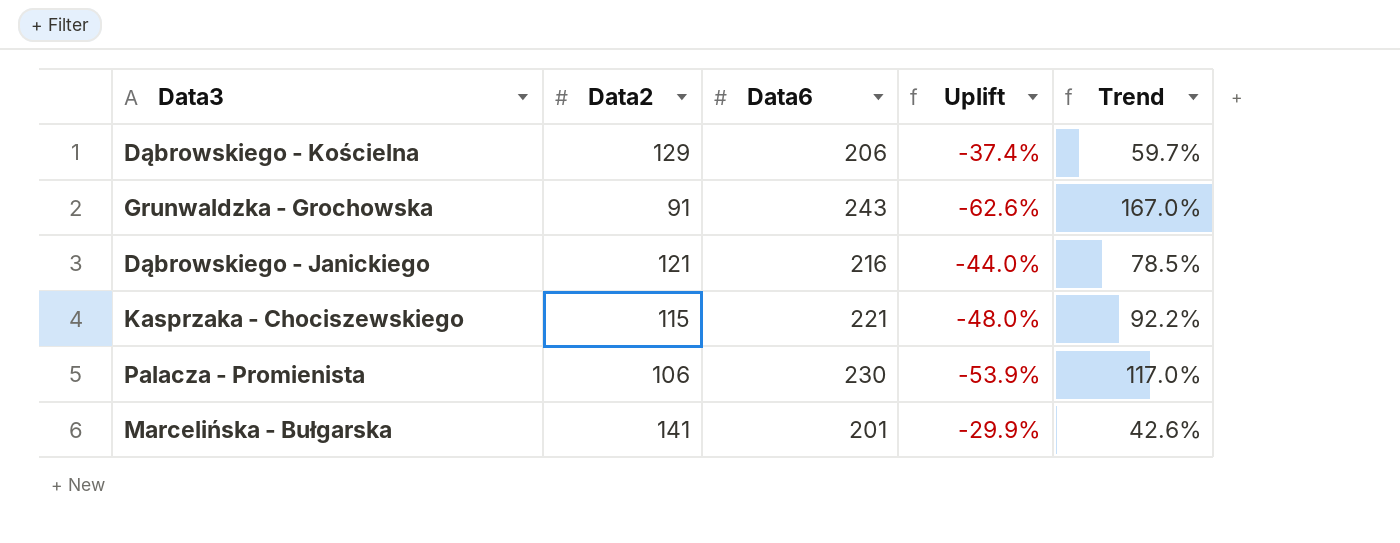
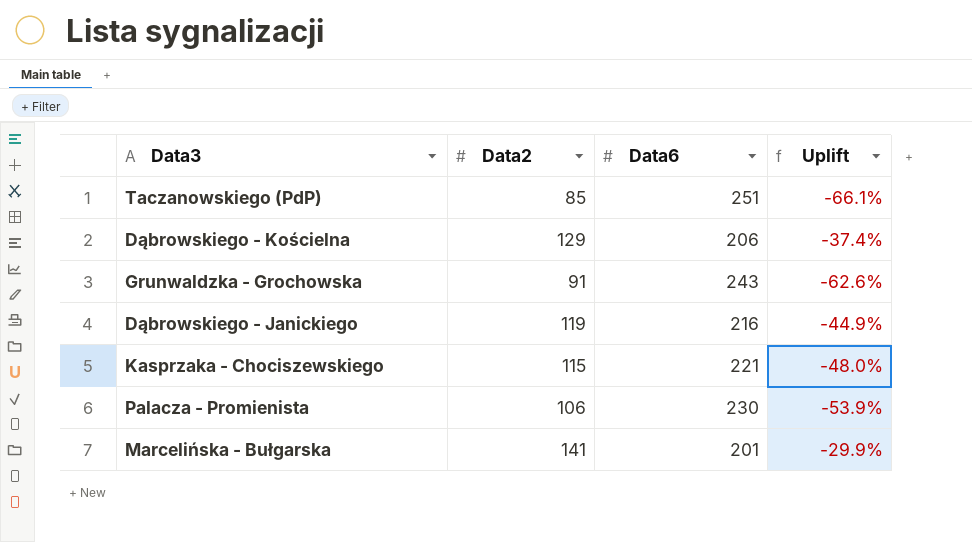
column Trend | formula: ([Data6] - [Data2]) / [Data2] -> none
row Taczanowskiego (PdP): none -> 85 | 251 | -66.1%
Dąbrowskiego - Janickiego | Data2: 121 -> 119
Dąbrowskiego - Janickiego | Uplift: -44.0% -> -44.9%

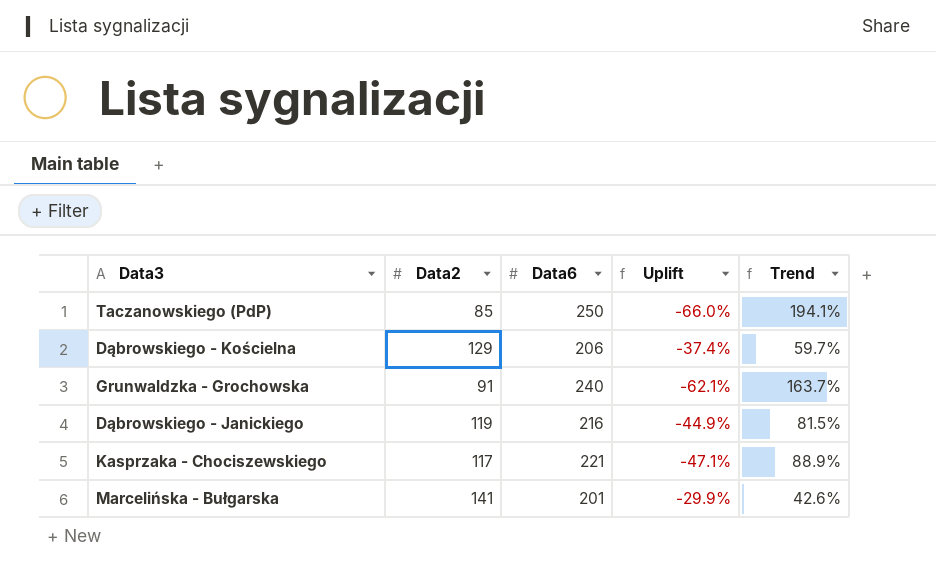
column Trend | formula: none -> ([Data6] - [Data2]) / [Data2]
row Palacza - Promienista: 106 | 230 | -53.9% -> none
Taczanowskiego (PdP) | Data6: 251 -> 250
Taczanowskiego (PdP) | Uplift: -66.1% -> -66.0%
Grunwaldzka - Grochowska | Data6: 243 -> 240
Grunwaldzka - Grochowska | Uplift: -62.6% -> -62.1%
Kasprzaka - Chociszewskiego | Data2: 115 -> 117
Kasprzaka - Chociszewskiego | Uplift: -48.0% -> -47.1%

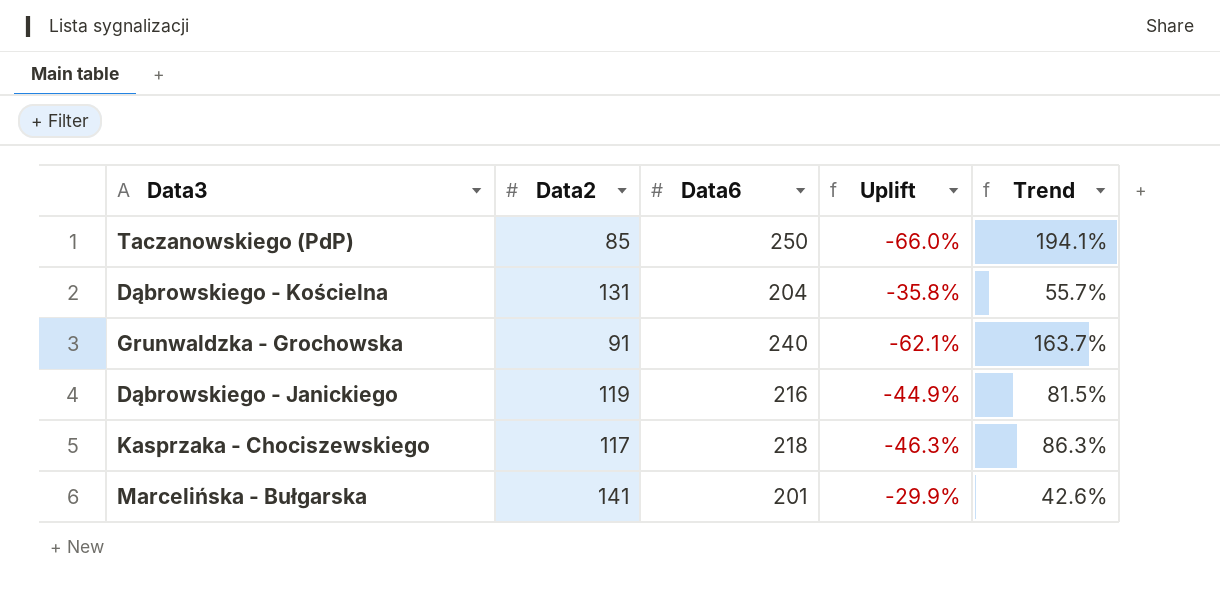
Dąbrowskiego - Kościelna | Data2: 129 -> 131
Dąbrowskiego - Kościelna | Data6: 206 -> 204
Dąbrowskiego - Kościelna | Uplift: -37.4% -> -35.8%
Dąbrowskiego - Kościelna | Trend: 59.7% -> 55.7%
Kasprzaka - Chociszewskiego | Data6: 221 -> 218
Kasprzaka - Chociszewskiego | Uplift: -47.1% -> -46.3%
Kasprzaka - Chociszewskiego | Trend: 88.9% -> 86.3%

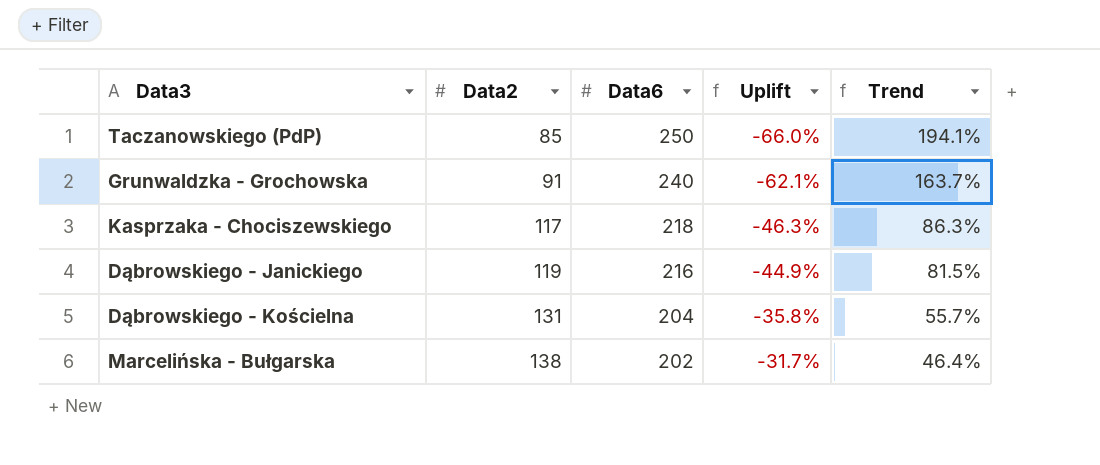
row order: none -> Data2 ascending
Marcelińska - Bułgarska | Data2: 141 -> 138
Marcelińska - Bułgarska | Data6: 201 -> 202
Marcelińska - Bułgarska | Uplift: -29.9% -> -31.7%
Marcelińska - Bułgarska | Trend: 42.6% -> 46.4%

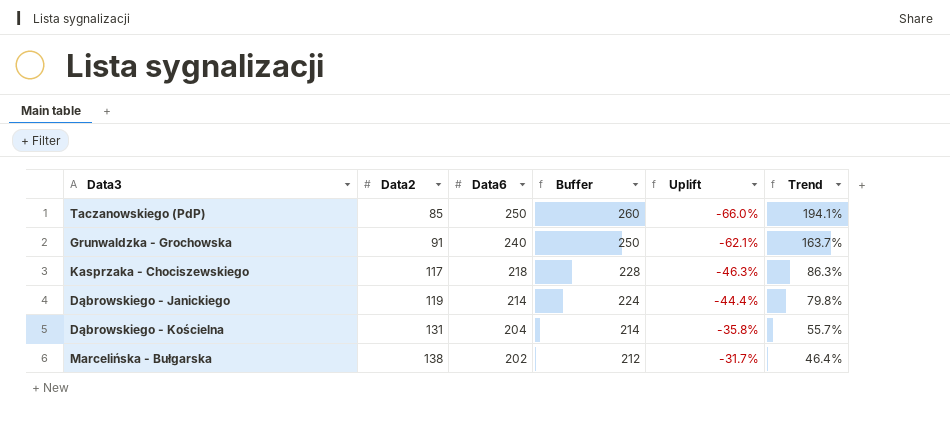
column Buffer | formula: none -> [Data6] + 10
Dąbrowskiego - Janickiego | Data6: 216 -> 214
Dąbrowskiego - Janickiego | Uplift: -44.9% -> -44.4%
Dąbrowskiego - Janickiego | Trend: 81.5% -> 79.8%

